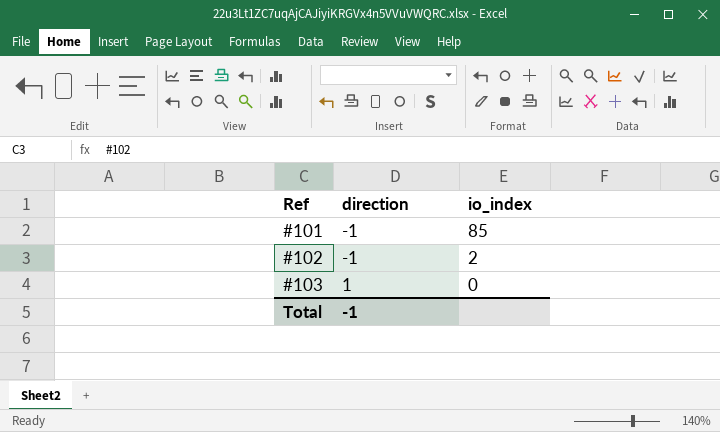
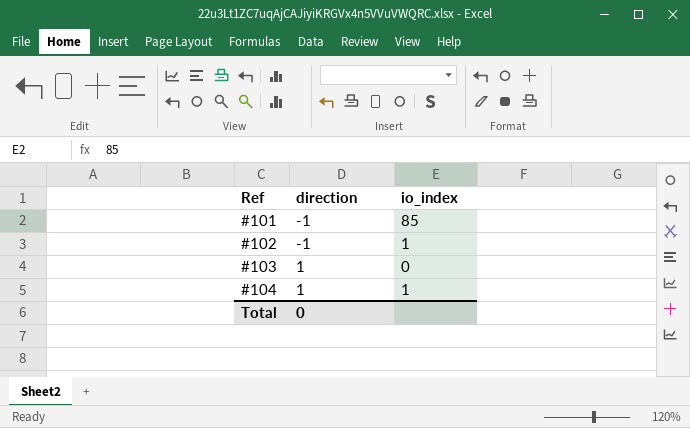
#102 | io_index: 2 -> 1
row #104: none -> 1 | 1
Total | direction: -1 -> 0

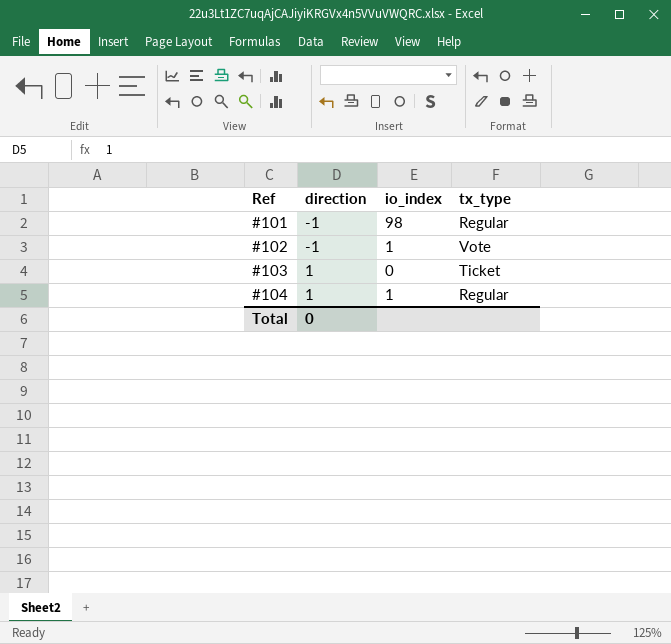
column tx_type | position: none -> 4
#101 | io_index: 85 -> 98

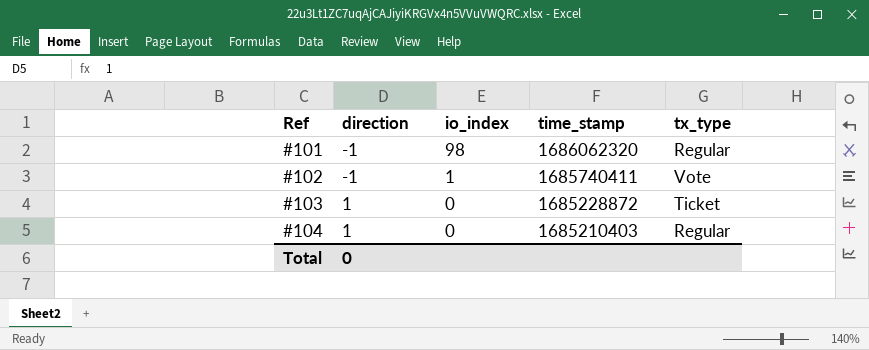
column time_stamp | position: none -> 4
#104 | io_index: 1 -> 0

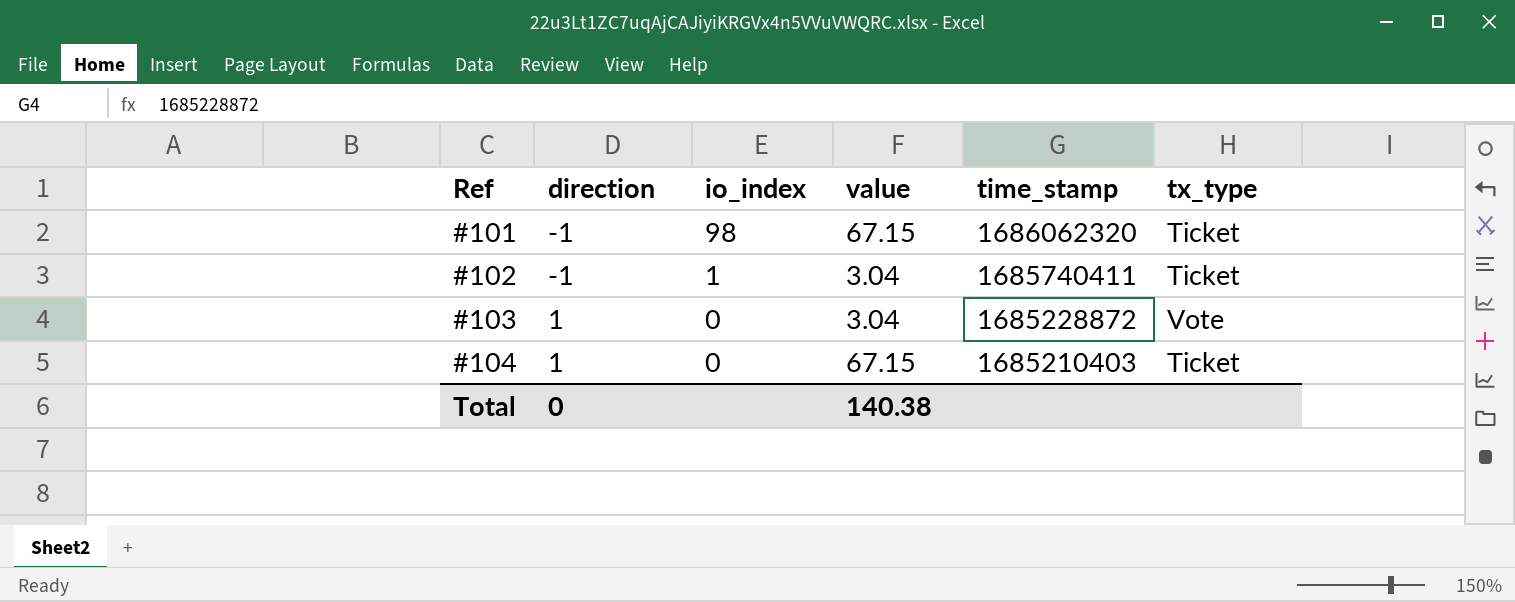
column value | position: none -> 4
#101 | tx_type: Regular -> Ticket
#102 | tx_type: Vote -> Ticket
#103 | tx_type: Ticket -> Vote
#104 | tx_type: Regular -> Ticket

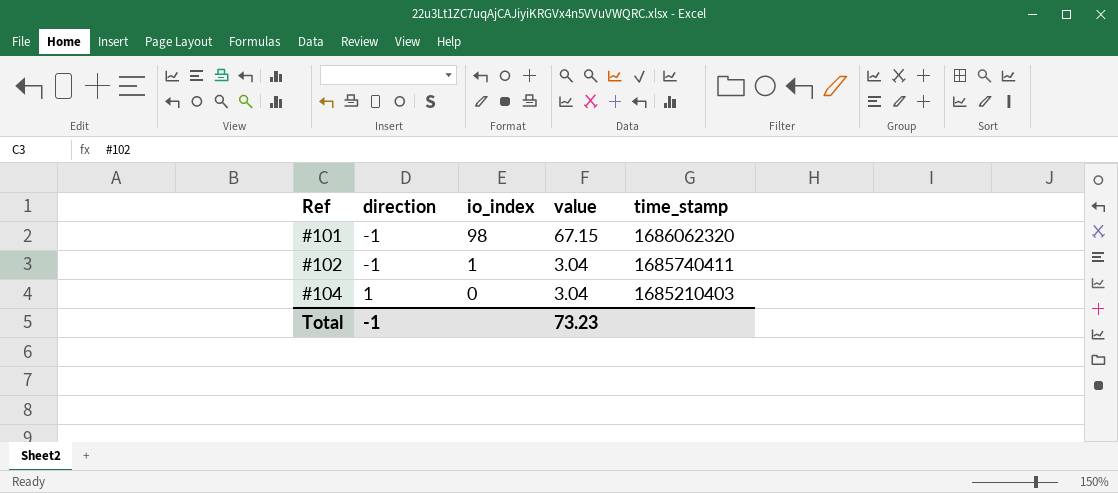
column tx_type | position: 6 -> none
row #103: 1 | 0 | 3.04 | 1685228872 | Vote -> none
#104 | value: 67.15 -> 3.04
Total | direction: 0 -> -1
Total | value: 140.38 -> 73.23

